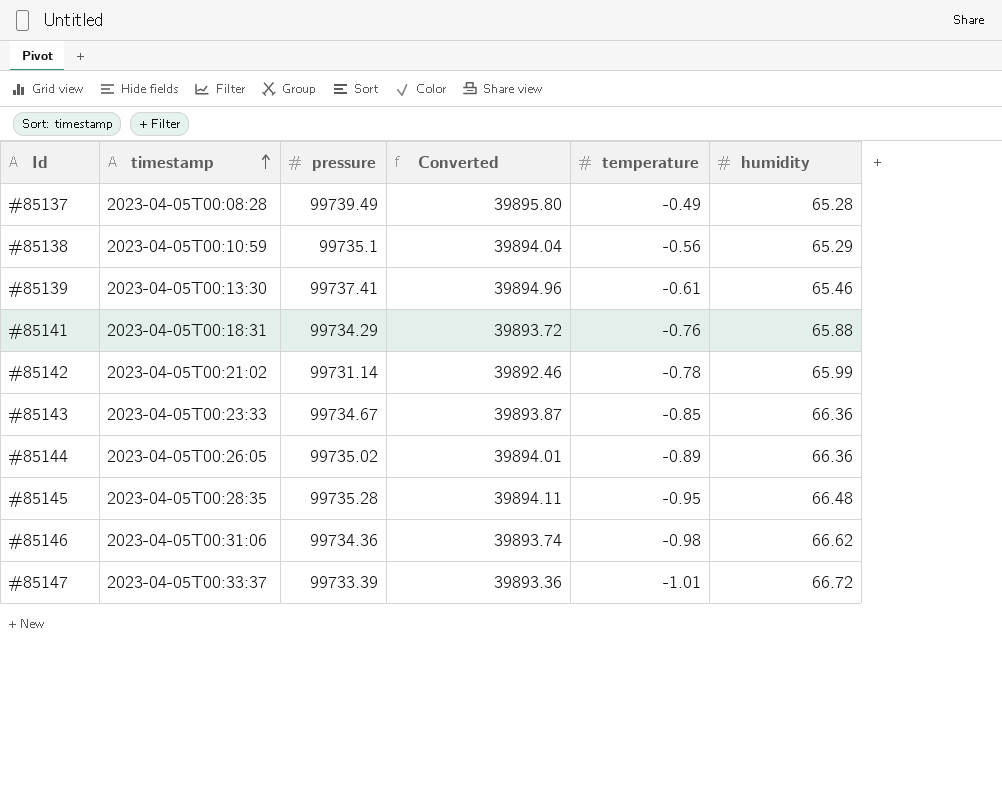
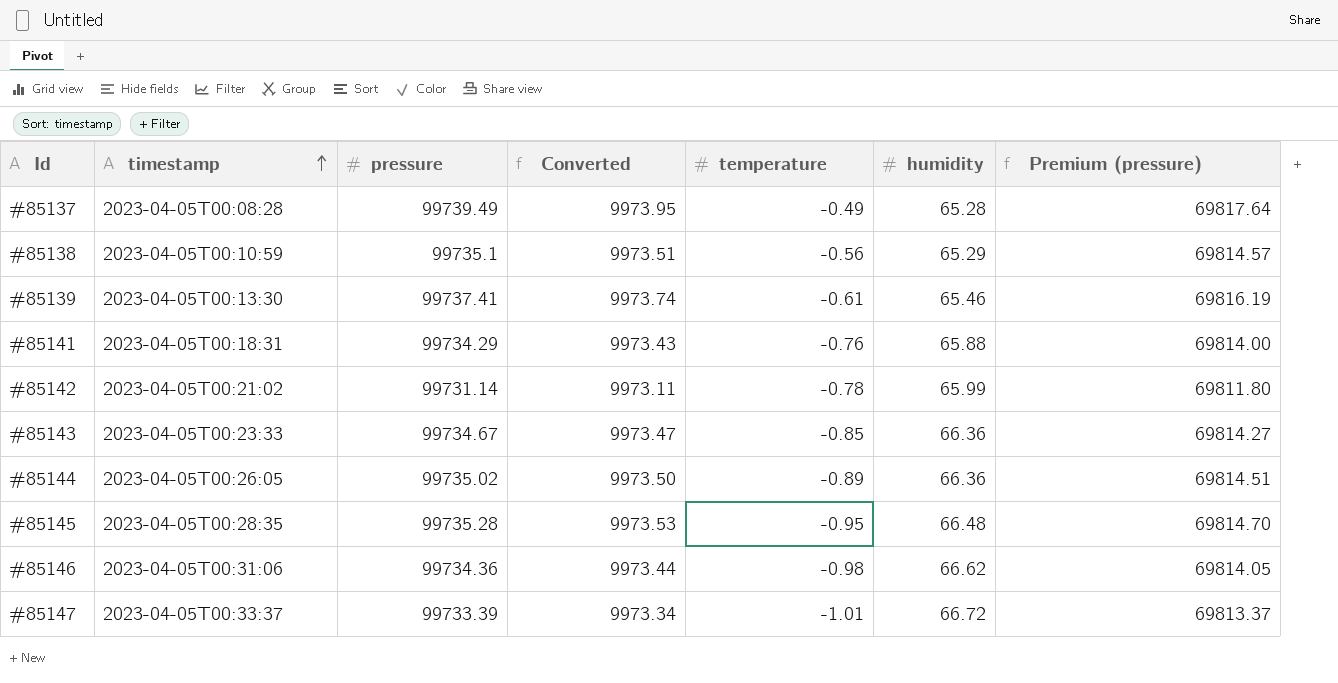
column Converted | formula: [pressure] * 0.4 -> [pressure] * 0.1
column Premium (pressure) | formula: none -> [pressure] * 0.7

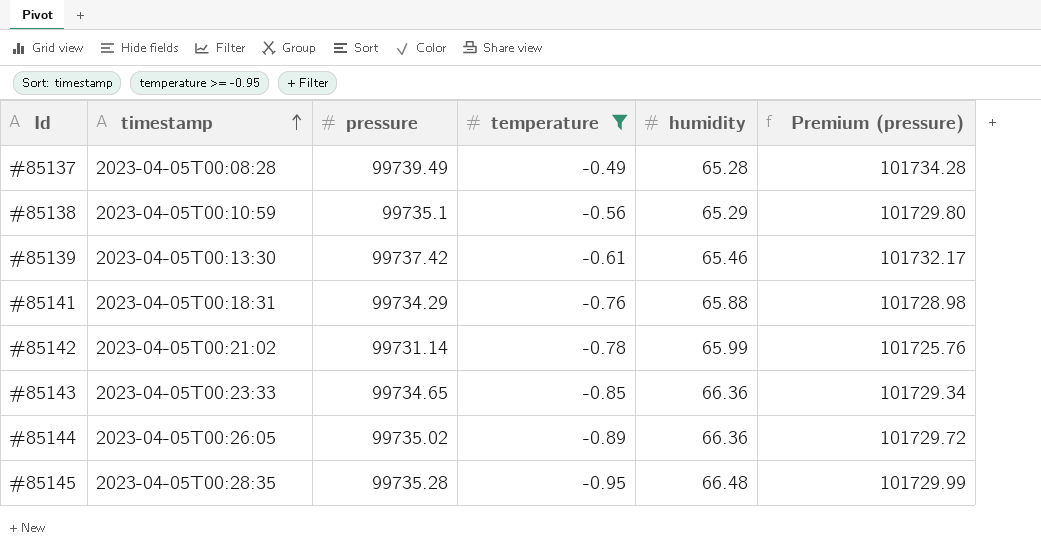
filter: none -> temperature >= -0.95
column Converted | formula: [pressure] * 0.1 -> none
column Premium (pressure) | formula: [pressure] * 0.7 -> [pressure] * 1.02
#85139 | pressure: 99737.41 -> 99737.42
#85143 | pressure: 99734.67 -> 99734.65

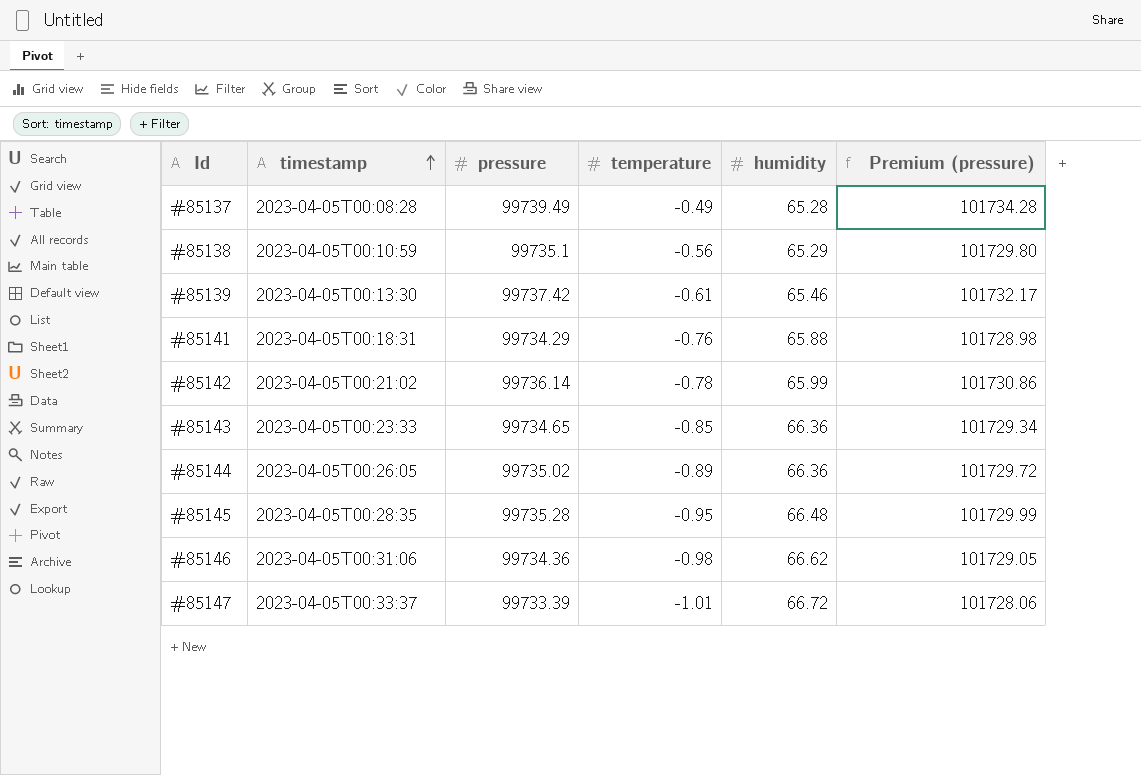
filter: temperature >= -0.95 -> none
#85142 | pressure: 99731.14 -> 99736.14
#85142 | Premium (pressure): 101725.76 -> 101730.86

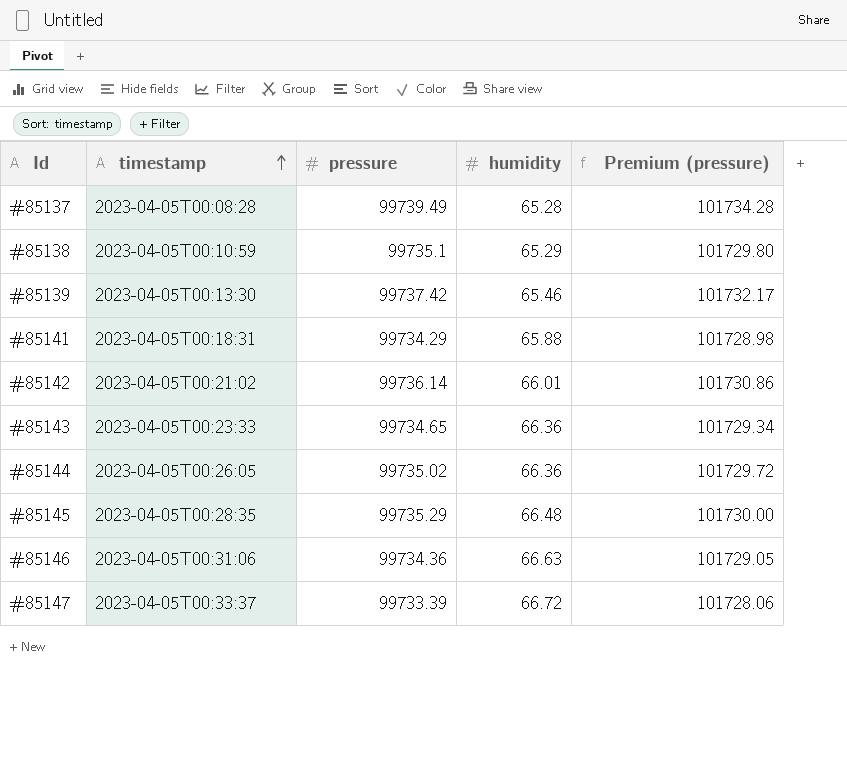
column temperature | position: 4 -> none
#85142 | humidity: 65.99 -> 66.01
#85145 | pressure: 99735.28 -> 99735.29
#85145 | Premium (pressure): 101729.99 -> 101730.00
#85146 | humidity: 66.62 -> 66.63

